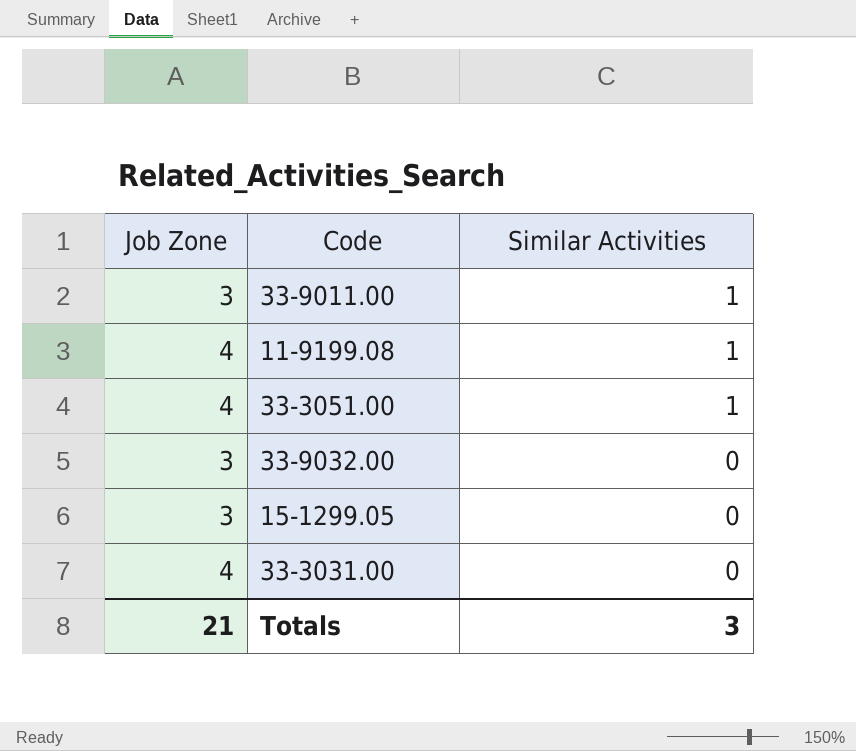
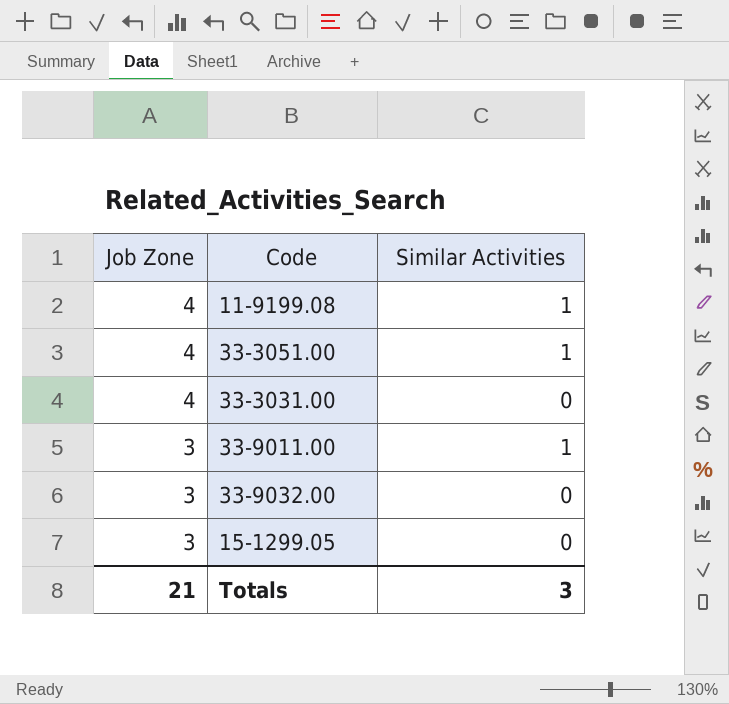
row order: Similar Activities descending -> Job Zone descending

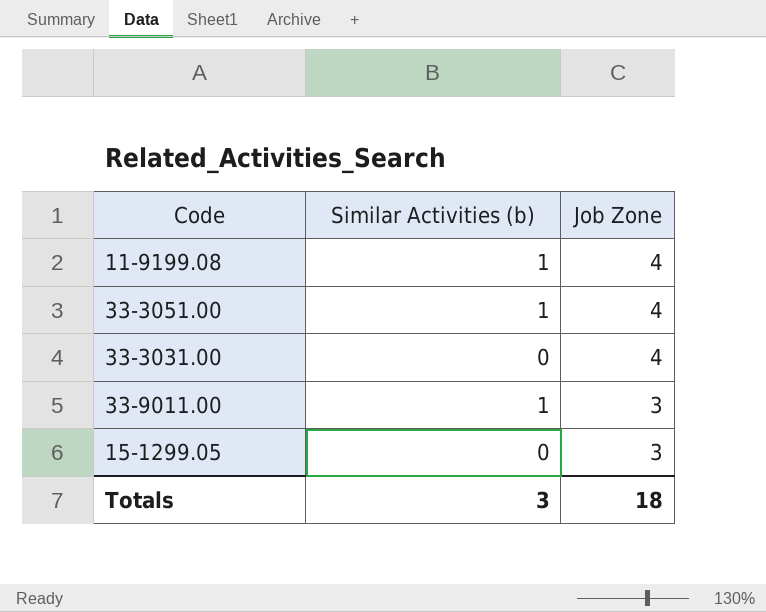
column name: Similar Activities -> Similar Activities (b)
column Job Zone | position: 1 -> 3
row 33-9032.00: 3 | 0 -> none
Totals | Job Zone: 21 -> 18

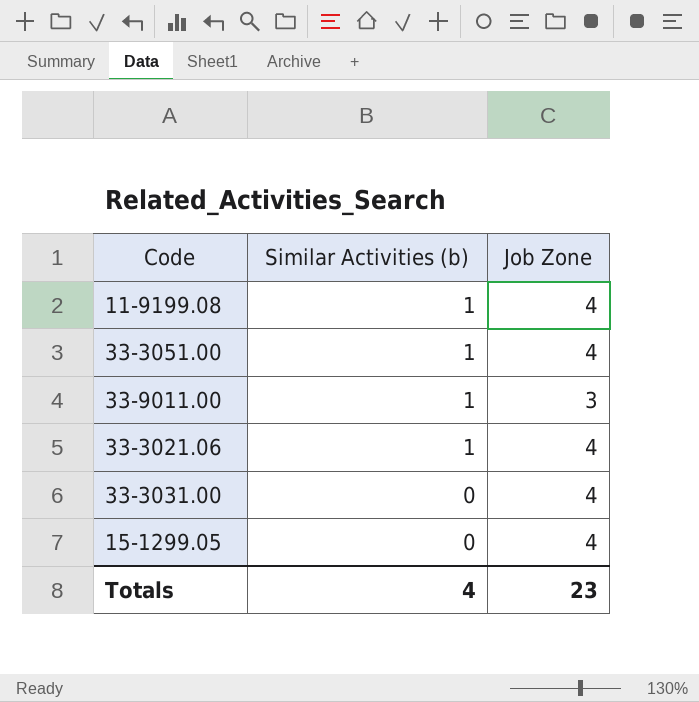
row order: Job Zone descending -> Similar Activities (b) descending
row 33-3021.06: none -> 1 | 4
15-1299.05 | Job Zone: 3 -> 4
Totals | Similar Activities (b): 3 -> 4
Totals | Job Zone: 18 -> 23

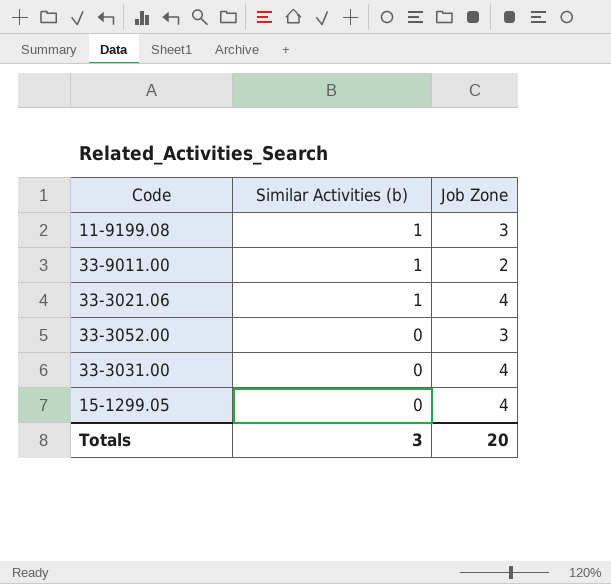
row 33-3051.00: 1 | 4 -> none
11-9199.08 | Job Zone: 4 -> 3
33-9011.00 | Job Zone: 3 -> 2
row 33-3052.00: none -> 0 | 3
Totals | Similar Activities (b): 4 -> 3
Totals | Job Zone: 23 -> 20

